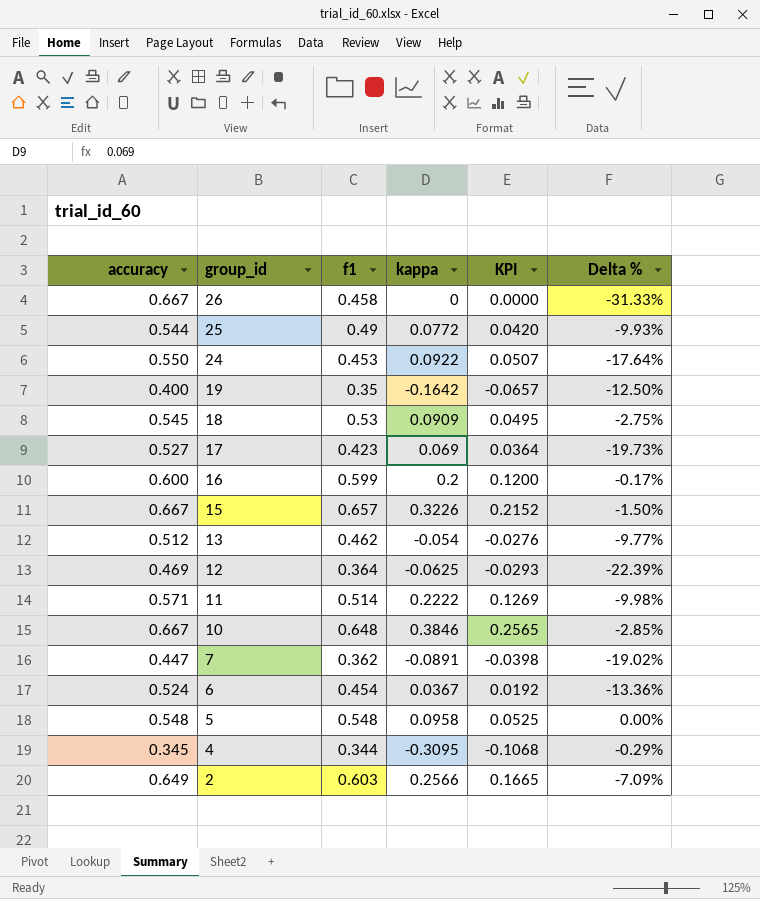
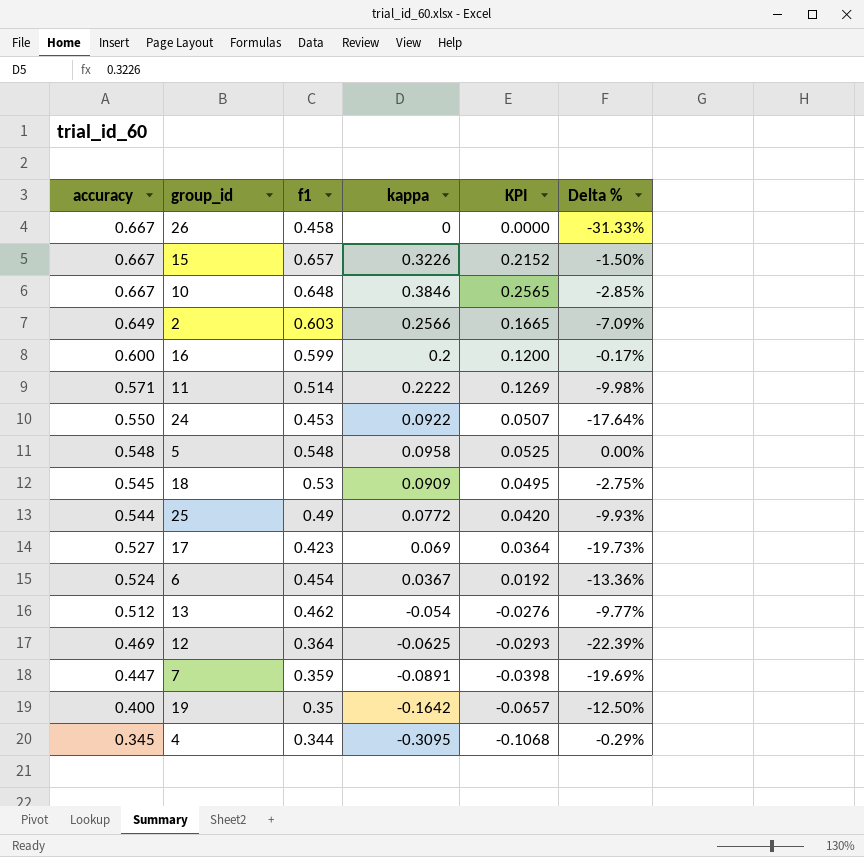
row order: group_id descending -> accuracy descending
7 | f1: 0.362 -> 0.359
7 | Delta %: -19.02% -> -19.69%

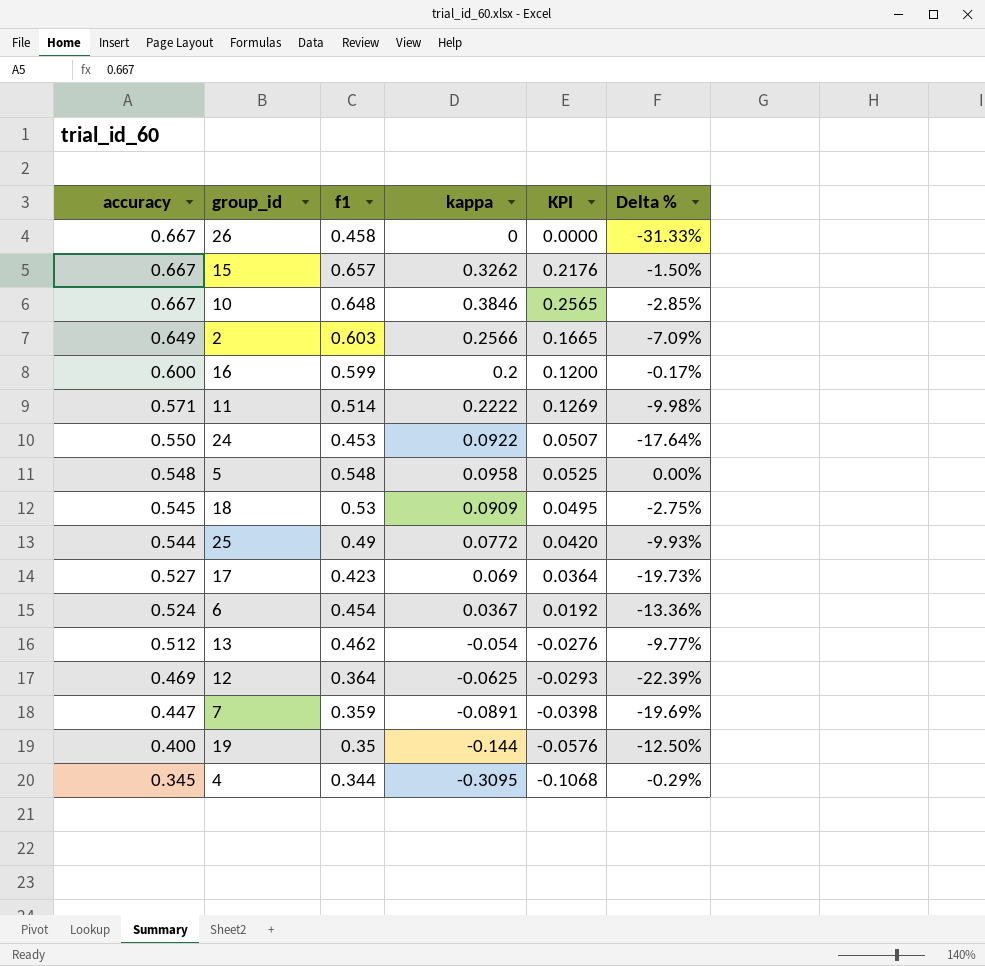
15 | kappa: 0.3226 -> 0.3262
15 | KPI: 0.2152 -> 0.2176
19 | kappa: -0.1642 -> -0.144
19 | KPI: -0.0657 -> -0.0576

